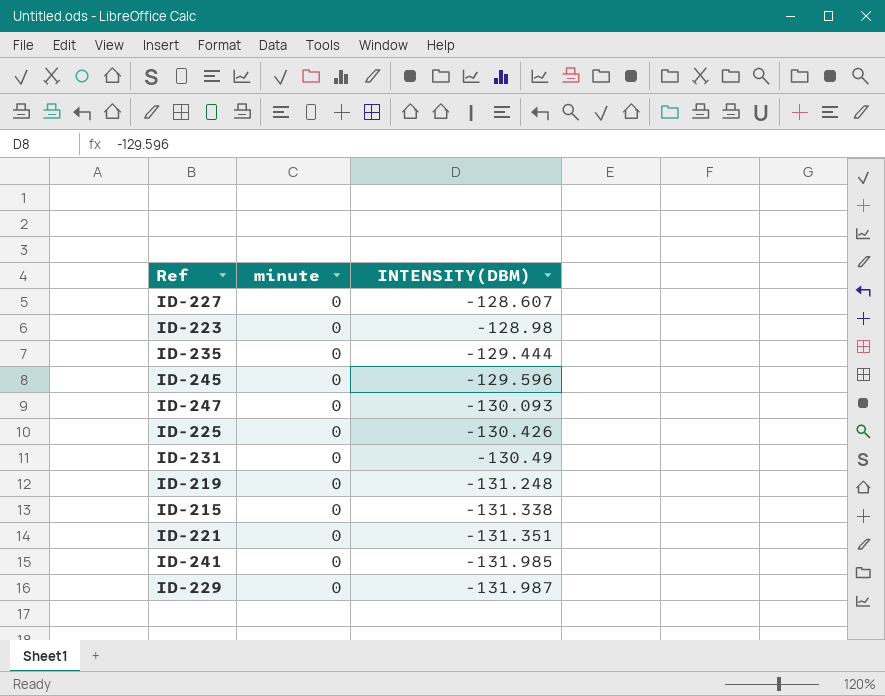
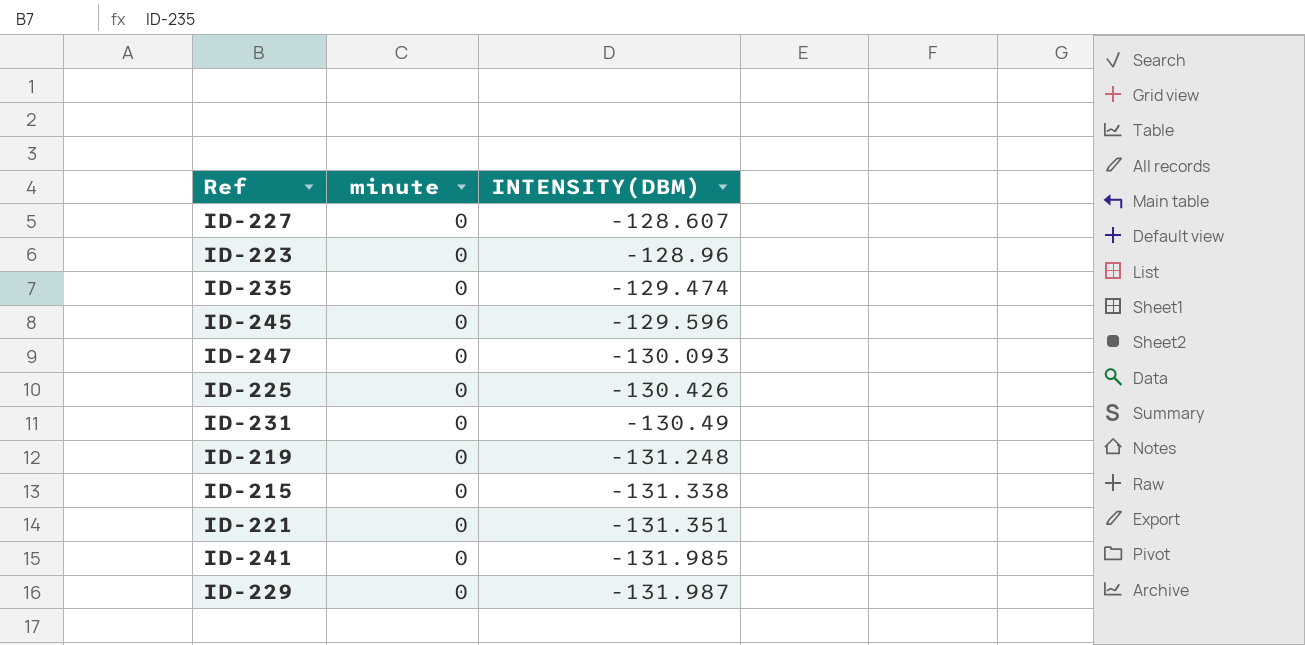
ID-223 | INTENSITY(DBM): -128.98 -> -128.96
ID-235 | INTENSITY(DBM): -129.444 -> -129.474

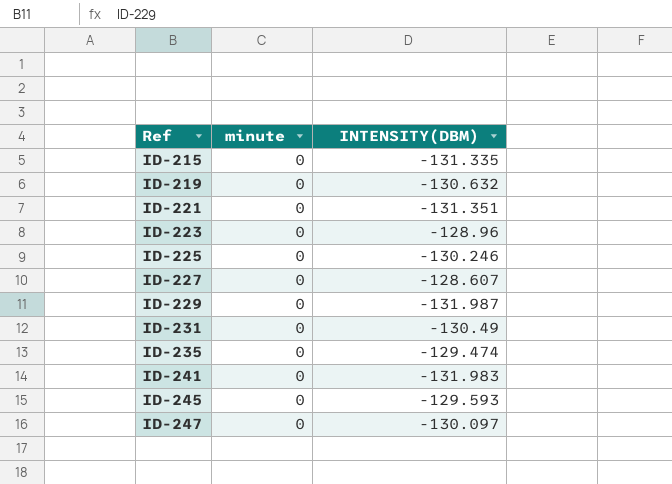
row order: INTENSITY(DBM) descending -> Ref ascending
ID-215 | INTENSITY(DBM): -131.338 -> -131.335
ID-219 | INTENSITY(DBM): -131.248 -> -130.632
ID-225 | INTENSITY(DBM): -130.426 -> -130.246
ID-241 | INTENSITY(DBM): -131.985 -> -131.983
ID-245 | INTENSITY(DBM): -129.596 -> -129.593
ID-247 | INTENSITY(DBM): -130.093 -> -130.097

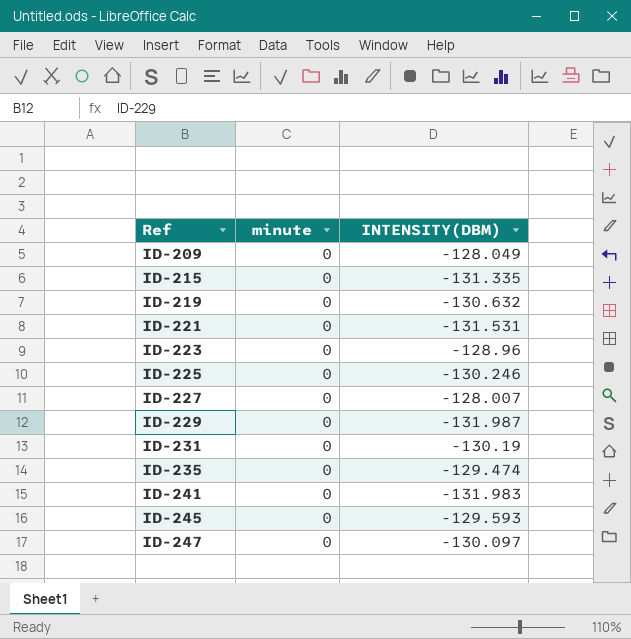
row ID-209: none -> 0 | -128.049
ID-221 | INTENSITY(DBM): -131.351 -> -131.531
ID-227 | INTENSITY(DBM): -128.607 -> -128.007
ID-231 | INTENSITY(DBM): -130.49 -> -130.19

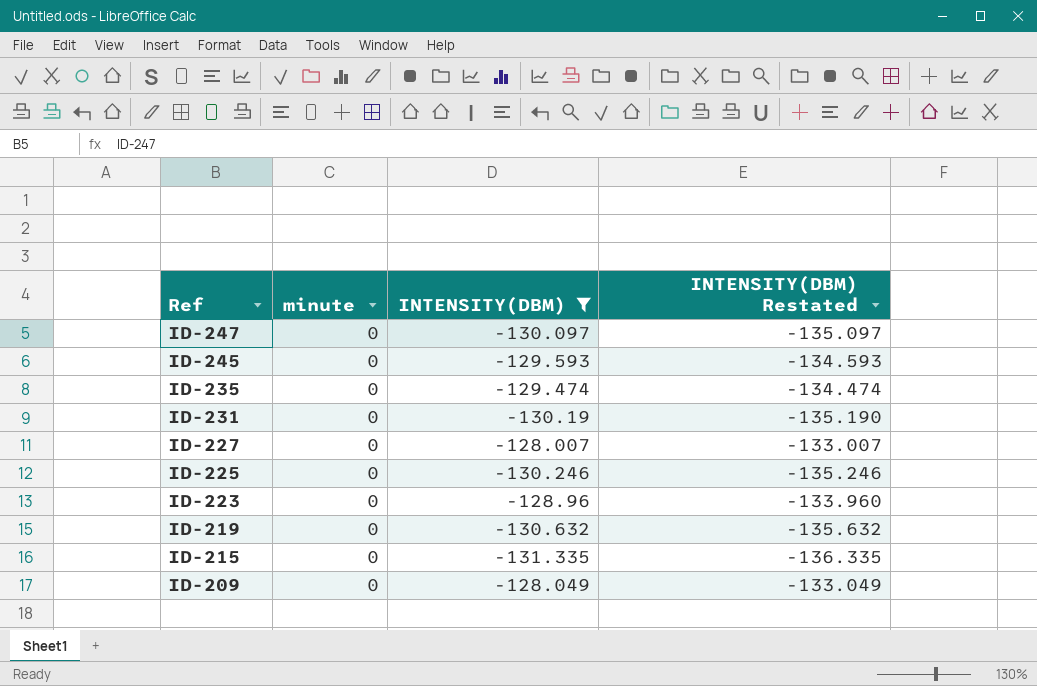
filter: none -> INTENSITY(DBM) >= -131.335
row order: Ref ascending -> Ref descending
column INTENSITY(DBM) Restated | formula: none -> [INTENSITY(DBM)] - 5

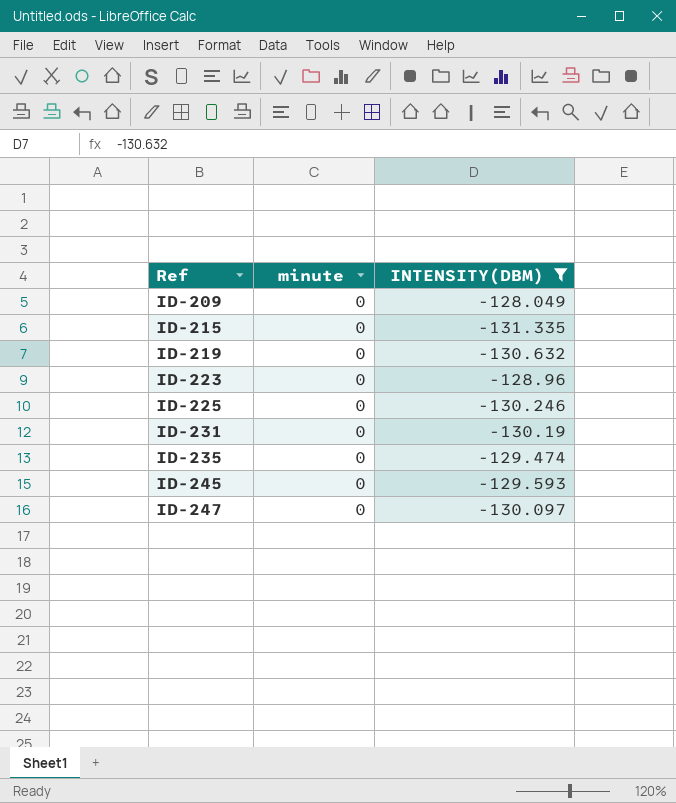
row order: Ref descending -> Ref ascending
column INTENSITY(DBM) Restated | formula: [INTENSITY(DBM)] - 5 -> none
row ID-227: 0 | -128.007 | -133.007 -> none

